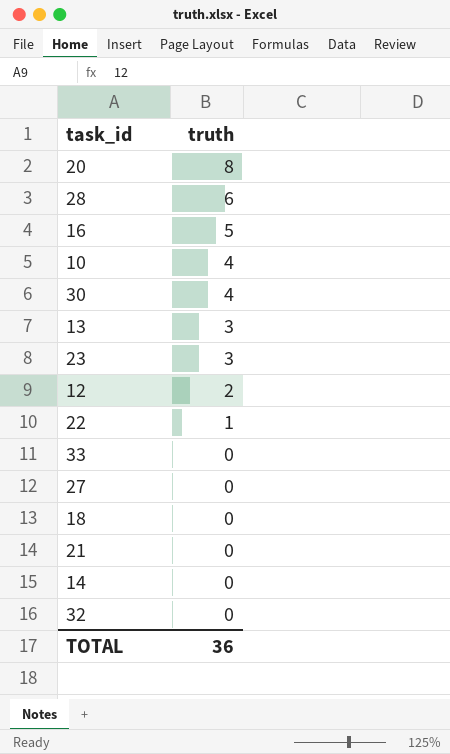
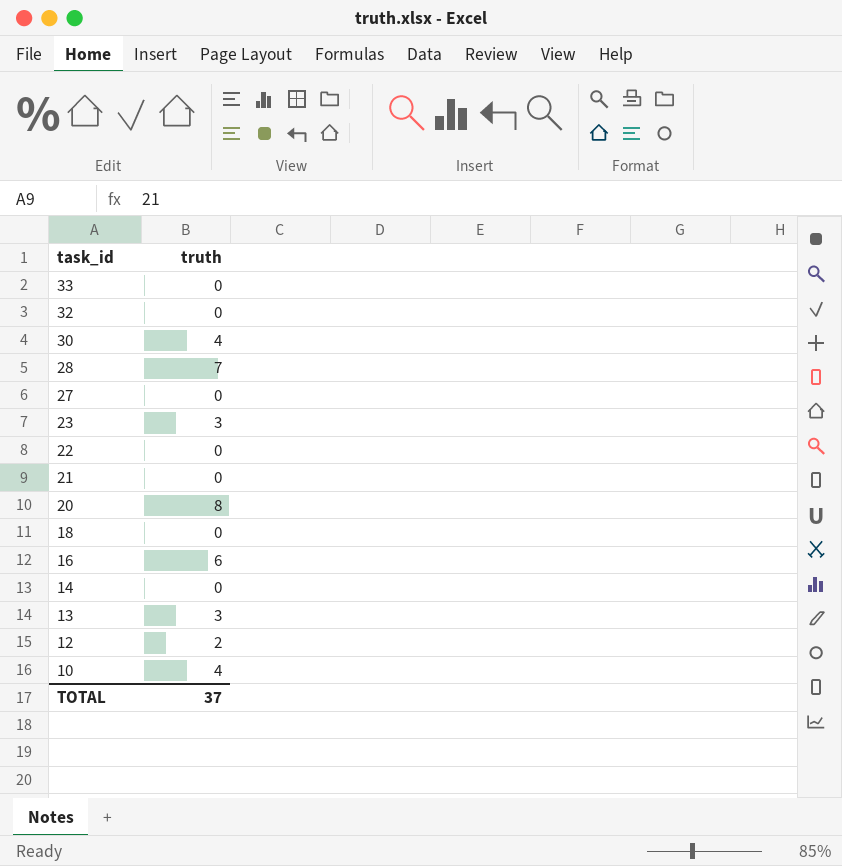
row order: truth descending -> task_id descending
28 | truth: 6 -> 7
22 | truth: 1 -> 0
16 | truth: 5 -> 6
TOTAL | truth: 36 -> 37

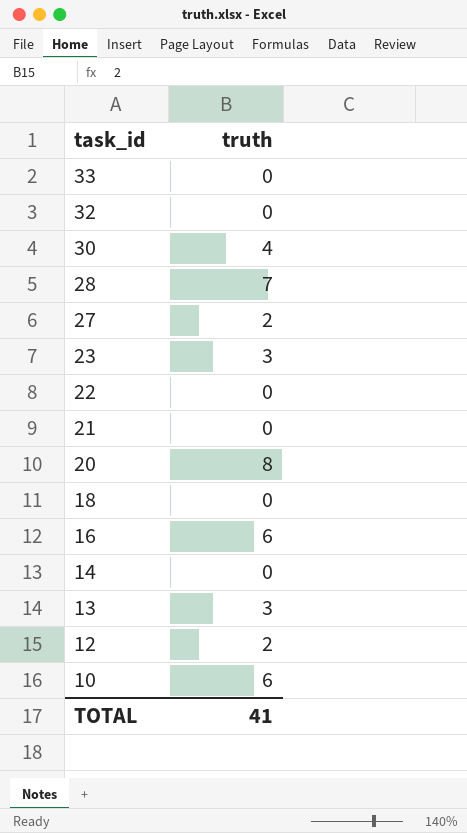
27 | truth: 0 -> 2
10 | truth: 4 -> 6
TOTAL | truth: 37 -> 41

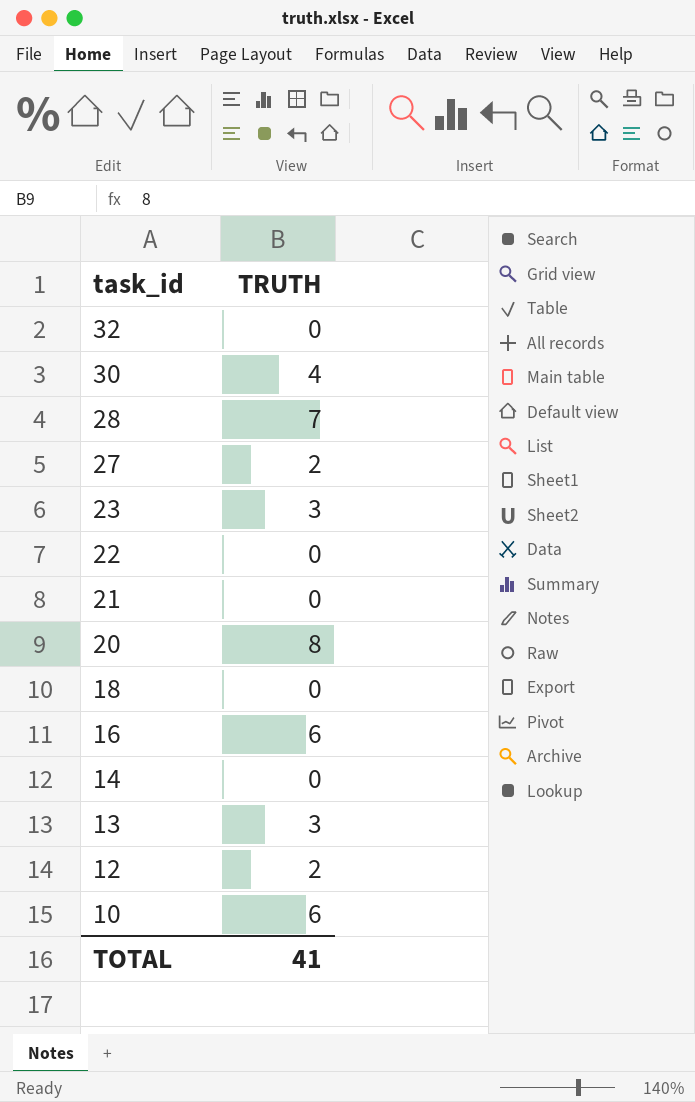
column name: truth -> TRUTH
row 33: 0 -> none

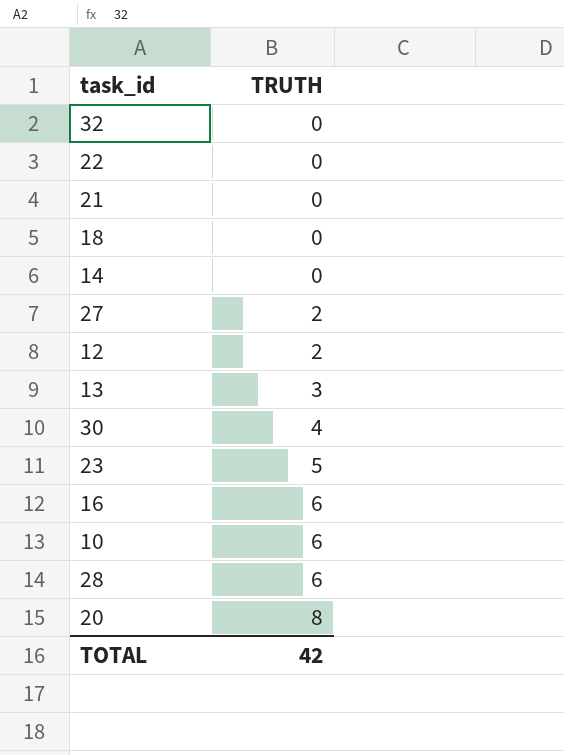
row order: task_id descending -> TRUTH ascending
23 | TRUTH: 3 -> 5
28 | TRUTH: 7 -> 6
TOTAL | TRUTH: 41 -> 42

